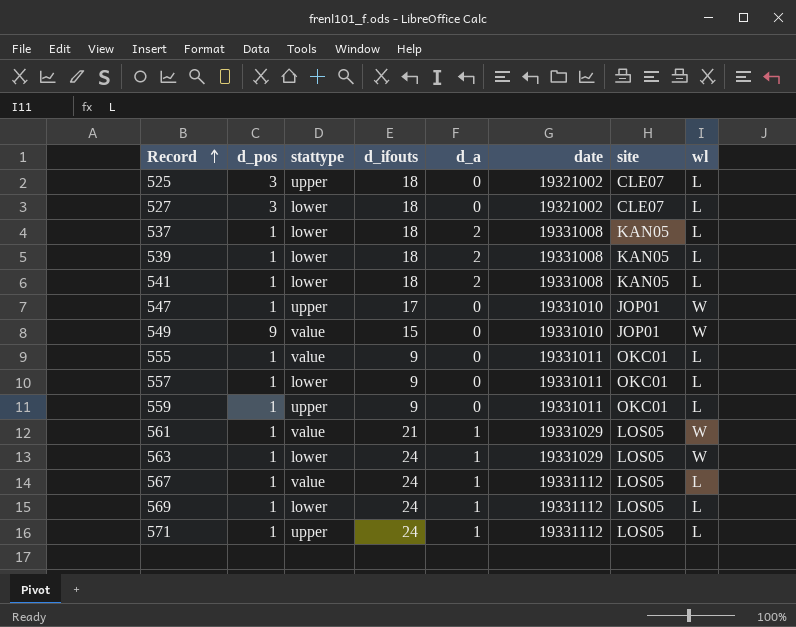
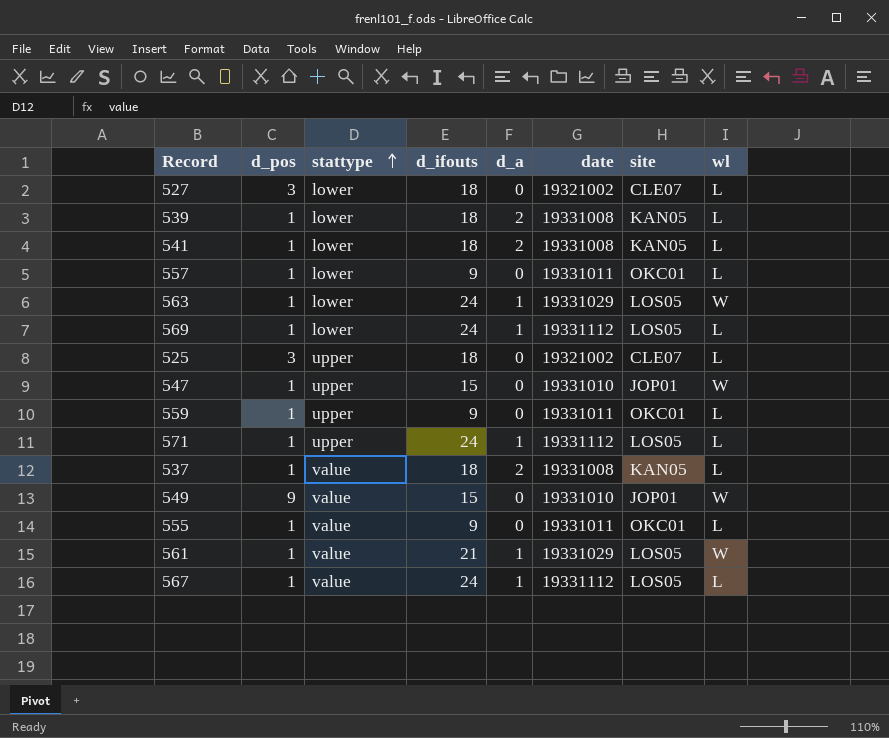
row order: Record ascending -> stattype ascending
547 | d_ifouts: 17 -> 15
537 | stattype: lower -> value

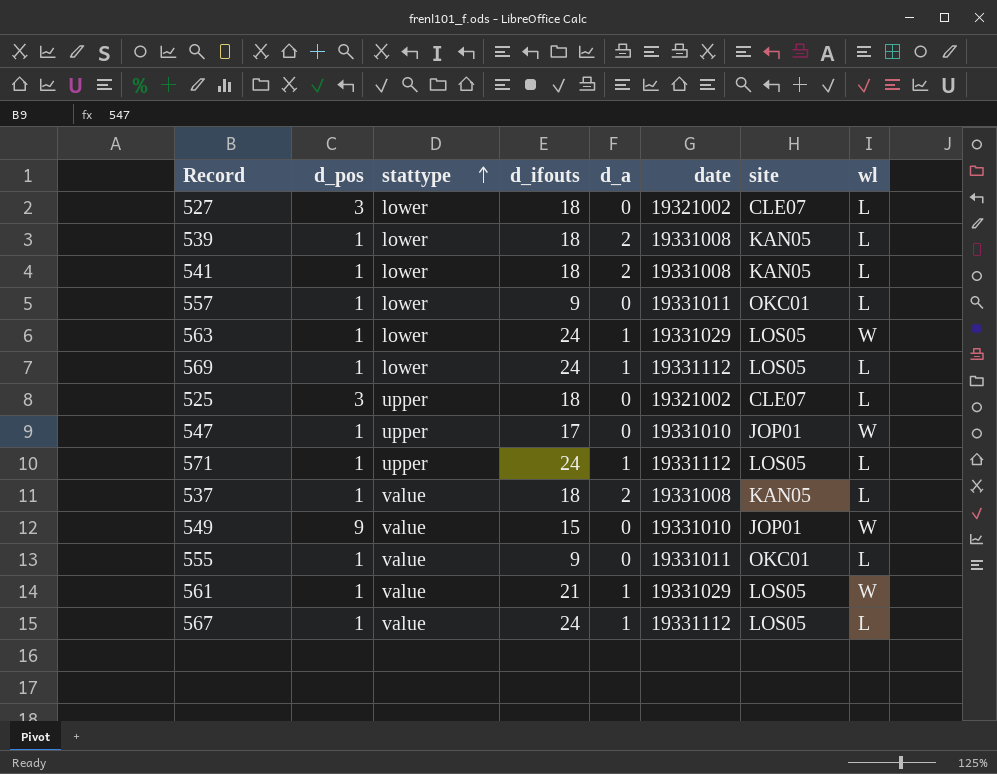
row 559: 1 | upper | 9 | 0 | 19331011 | OKC01 | L -> none
547 | d_ifouts: 15 -> 17

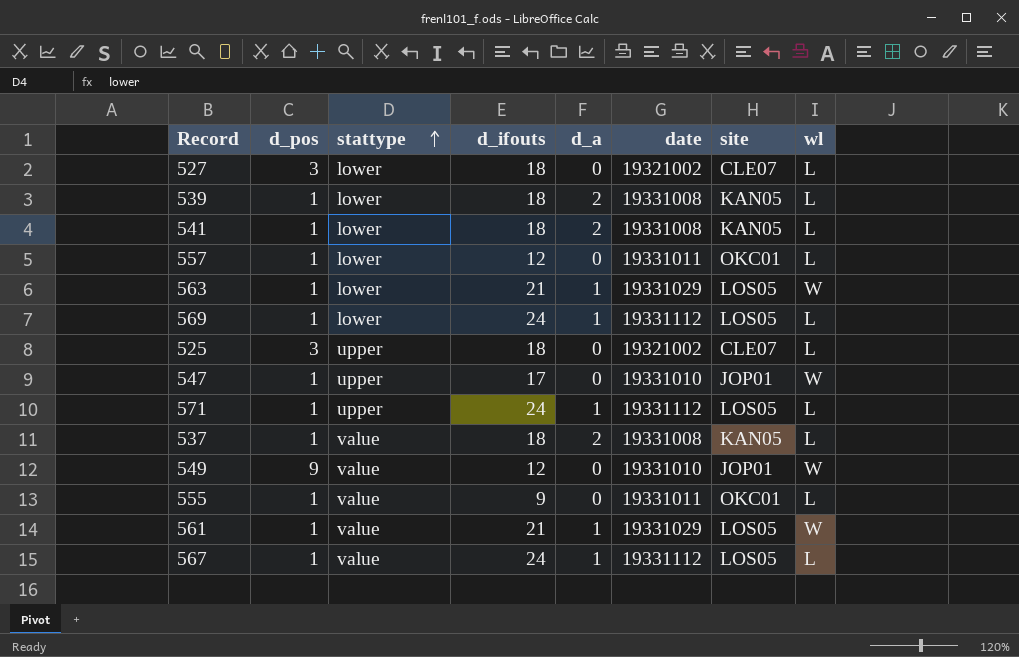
557 | d_ifouts: 9 -> 12
563 | d_ifouts: 24 -> 21
549 | d_ifouts: 15 -> 12

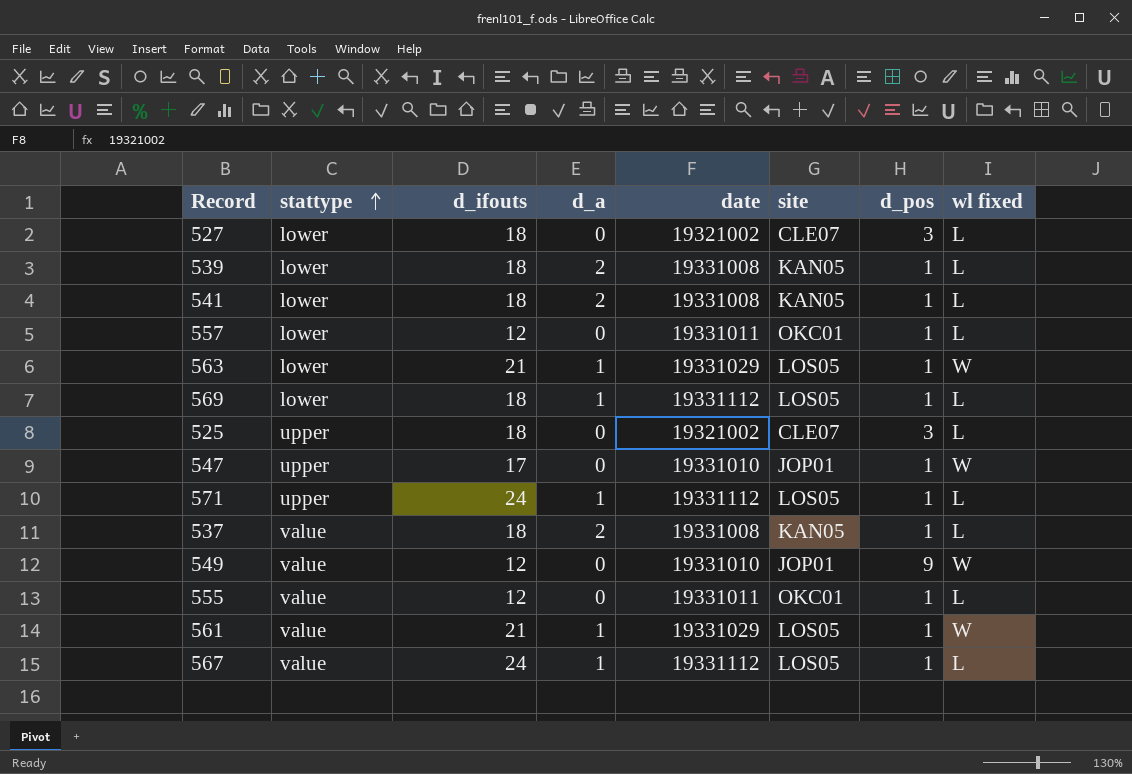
column d_pos | position: 2 -> 7
column name: wl -> wl fixed
569 | d_ifouts: 24 -> 18
555 | d_ifouts: 9 -> 12

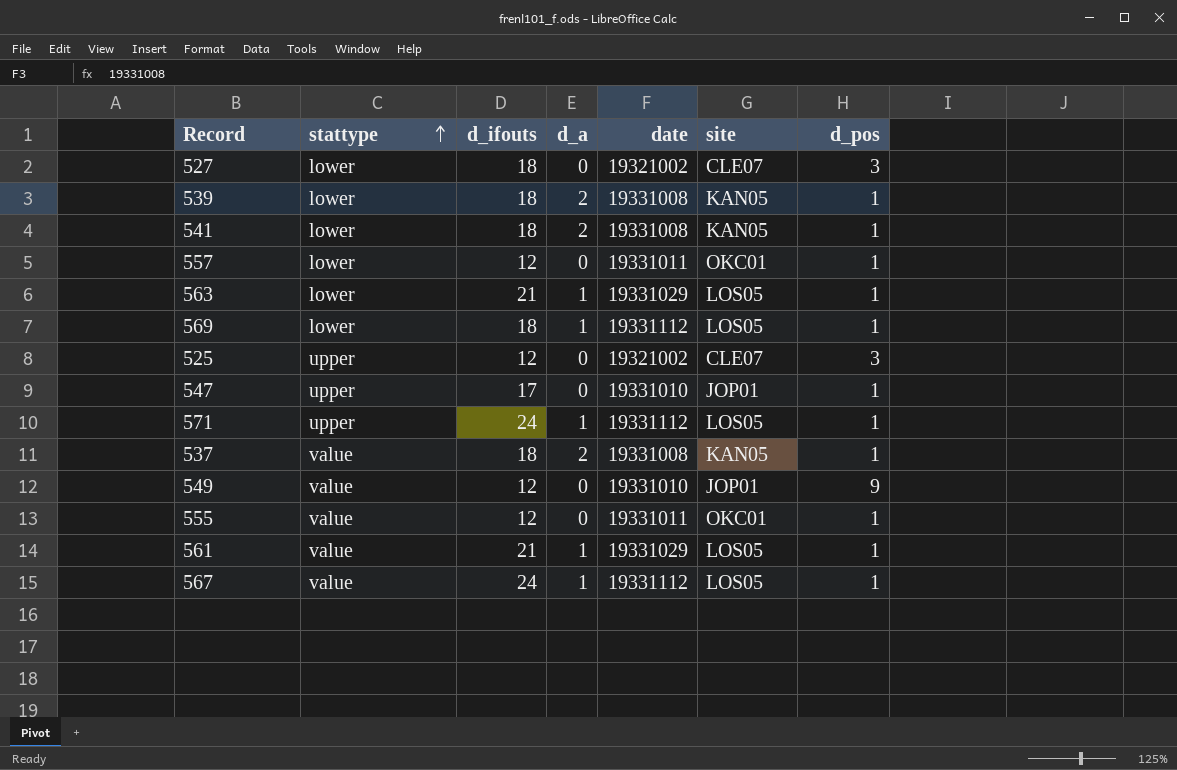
column wl fixed | position: 8 -> none
525 | d_ifouts: 18 -> 12

